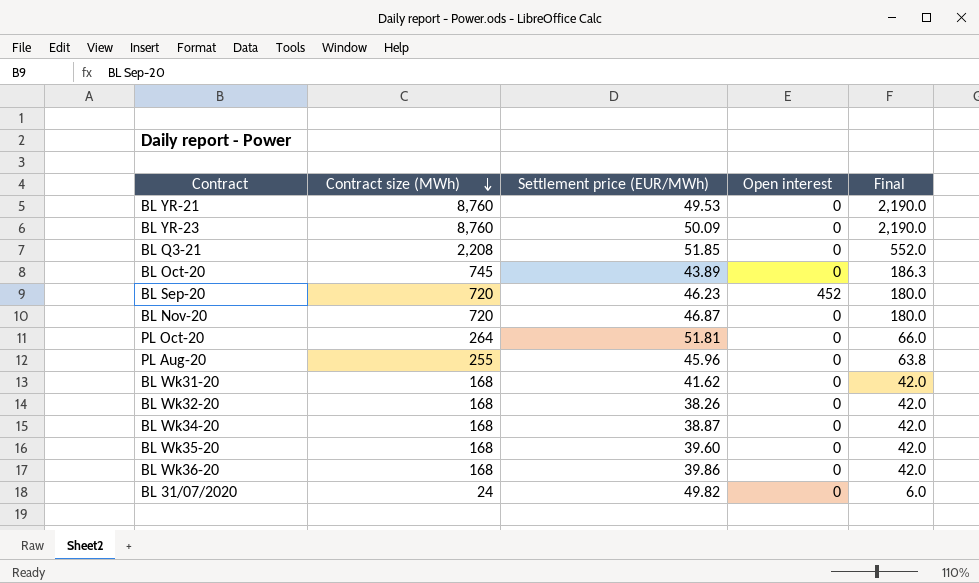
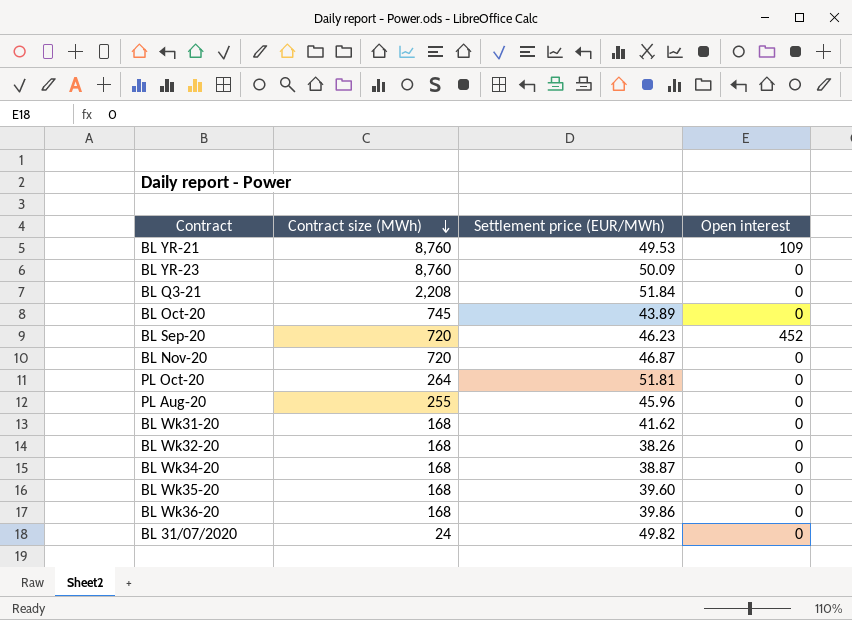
column Final | formula: [Contract size (MWh)] * 0.25 -> none
BL YR-21 | Open interest: 0 -> 109
BL Q3-21 | Settlement price (EUR/MWh): 51.85 -> 51.84

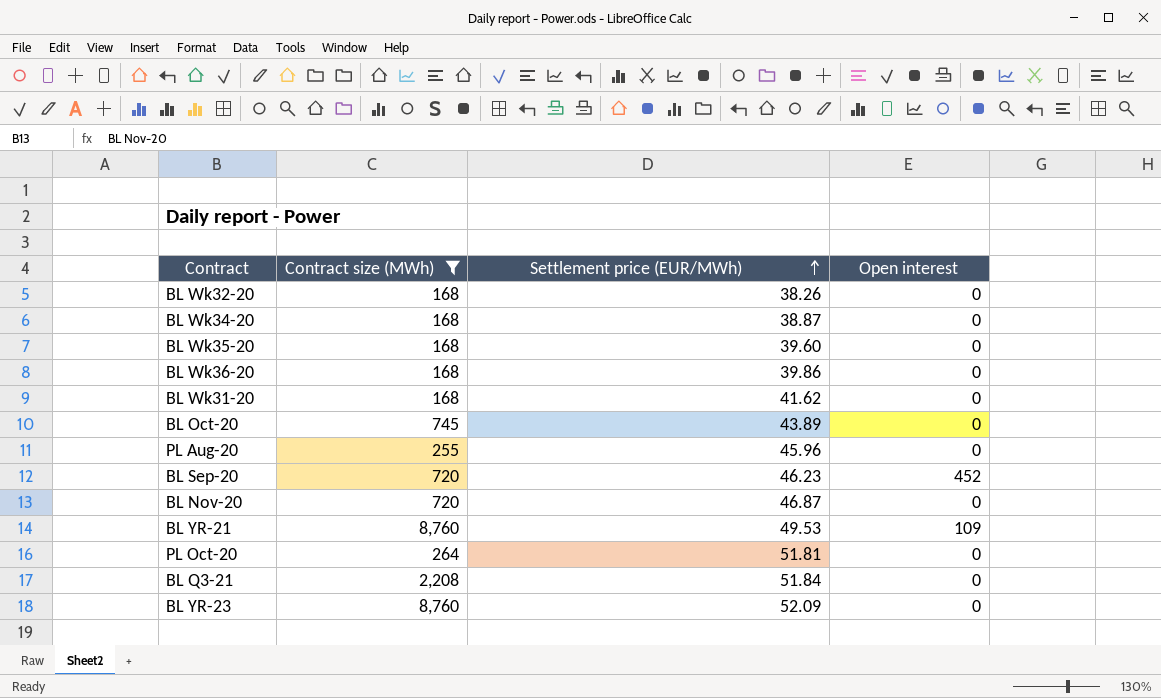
filter: none -> Contract size (MWh) != 24
row order: Contract size (MWh) descending -> Settlement price (EUR/MWh) ascending
BL YR-23 | Settlement price (EUR/MWh): 50.09 -> 52.09

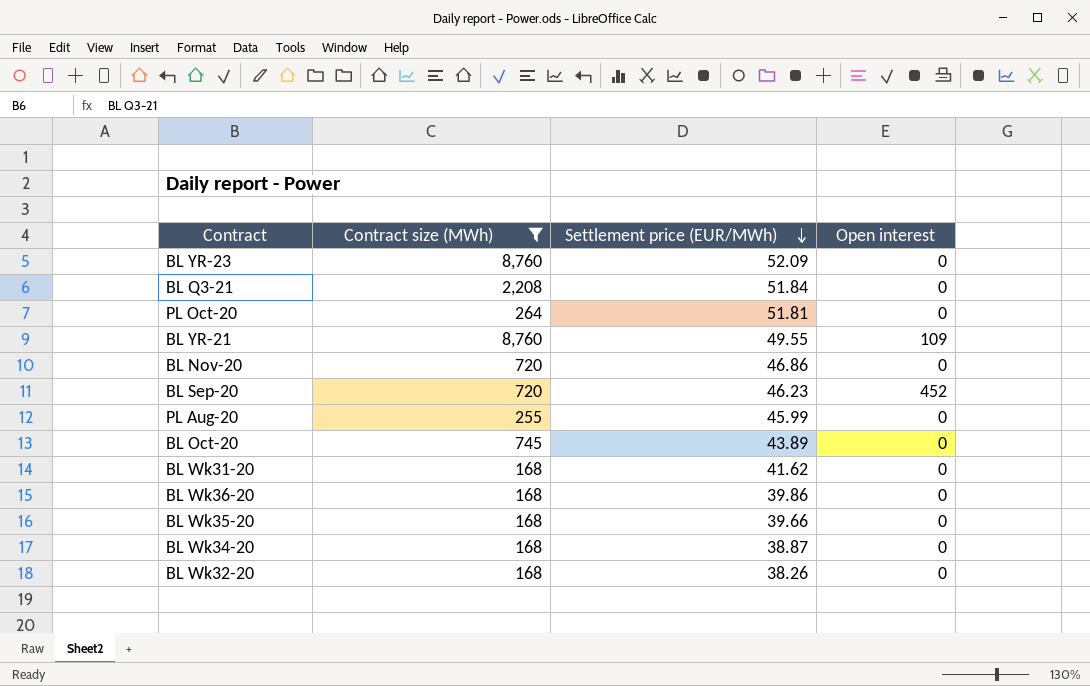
row order: Settlement price (EUR/MWh) ascending -> Settlement price (EUR/MWh) descending
BL YR-21 | Settlement price (EUR/MWh): 49.53 -> 49.55
BL Nov-20 | Settlement price (EUR/MWh): 46.87 -> 46.86
PL Aug-20 | Settlement price (EUR/MWh): 45.96 -> 45.99
BL Wk35-20 | Settlement price (EUR/MWh): 39.60 -> 39.66

